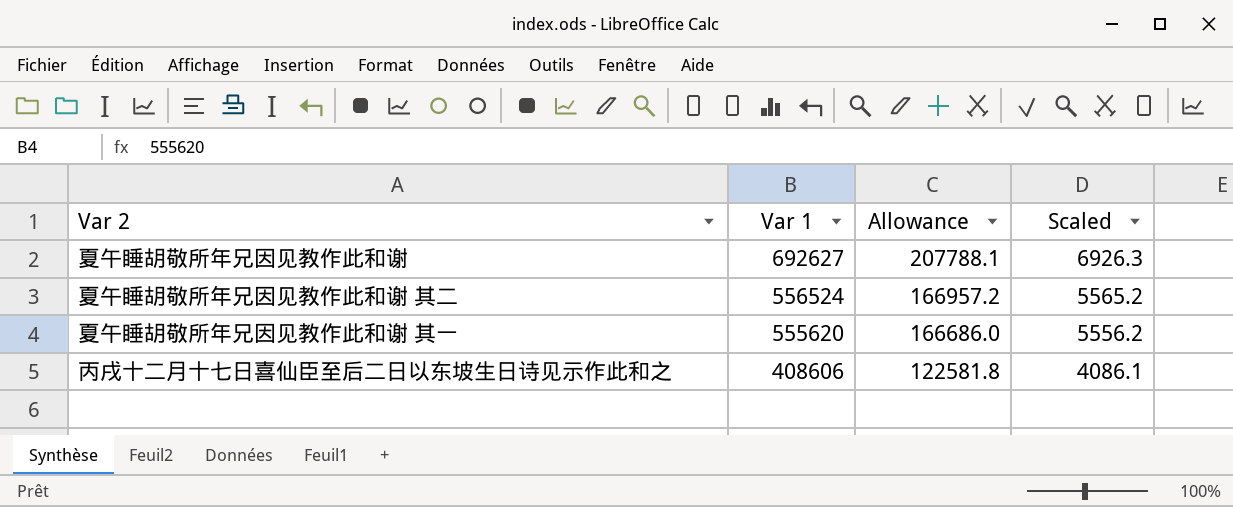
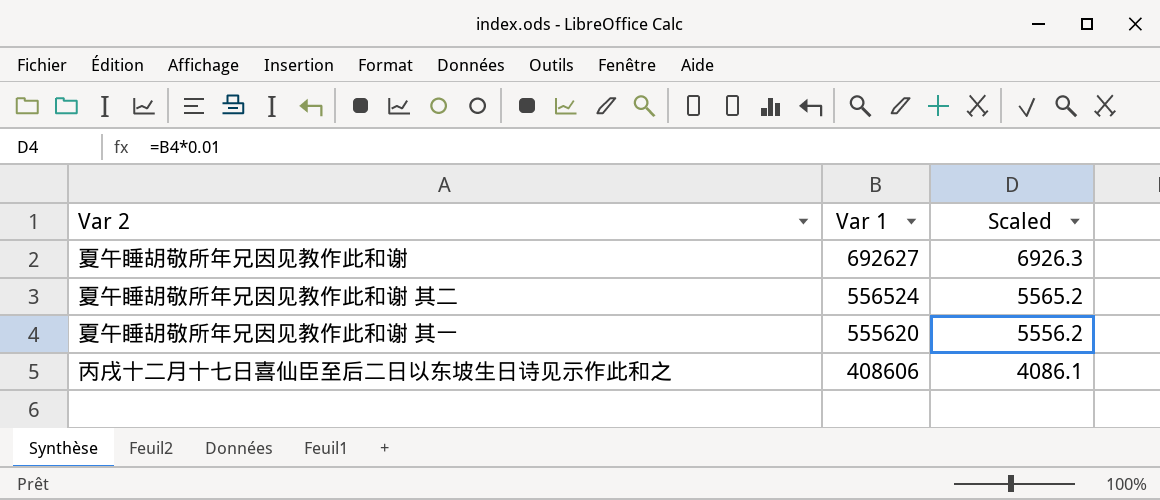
column Allowance | formula: [Var 1] * 0.3 -> none

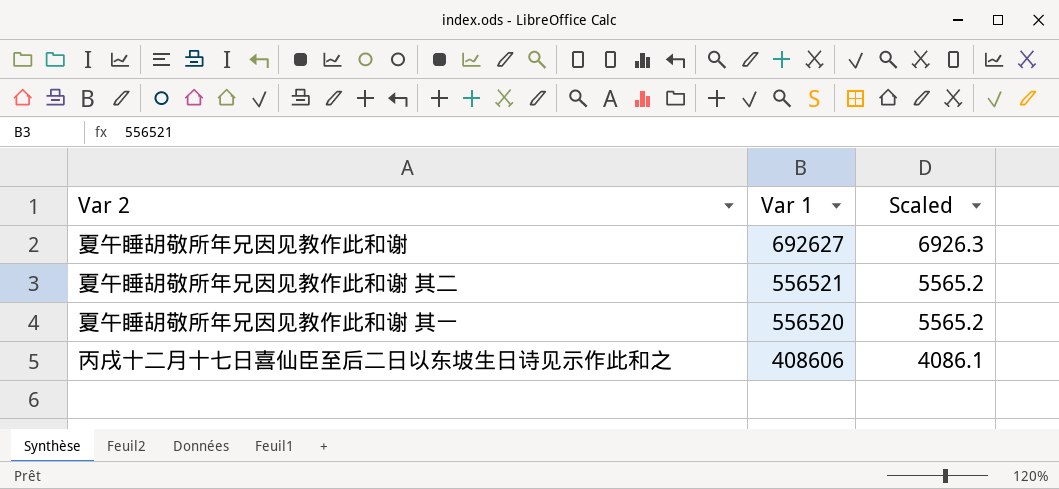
夏午睡胡敬所年兄因见教作此和谢 其二 | Var 1: 556524 -> 556521
夏午睡胡敬所年兄因见教作此和谢 其一 | Var 1: 555620 -> 556520
夏午睡胡敬所年兄因见教作此和谢 其一 | Scaled: 5556.2 -> 5565.2

